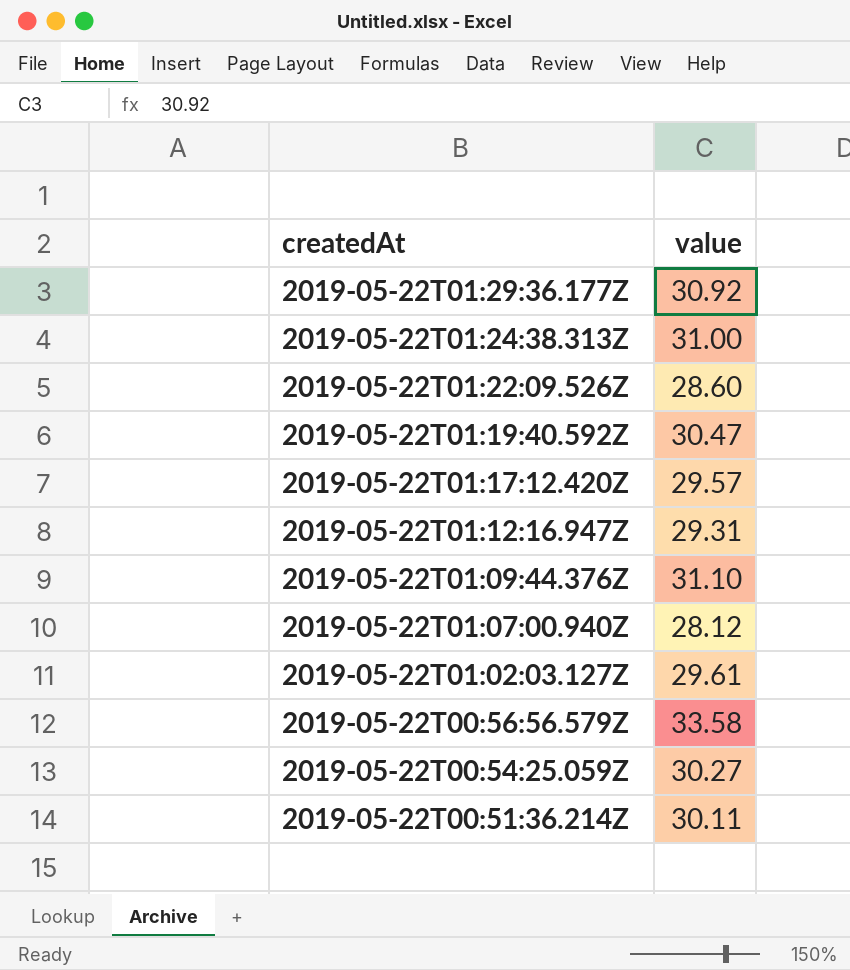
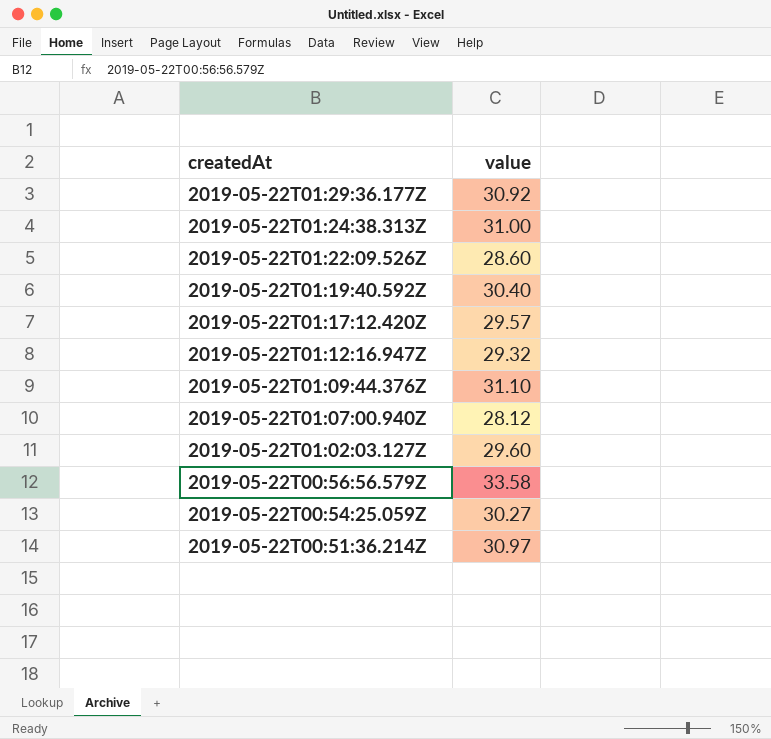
2019-05-22T01:19:40.592Z | value: 30.47 -> 30.40
2019-05-22T01:12:16.947Z | value: 29.31 -> 29.32
2019-05-22T01:02:03.127Z | value: 29.61 -> 29.60
2019-05-22T00:51:36.214Z | value: 30.11 -> 30.97

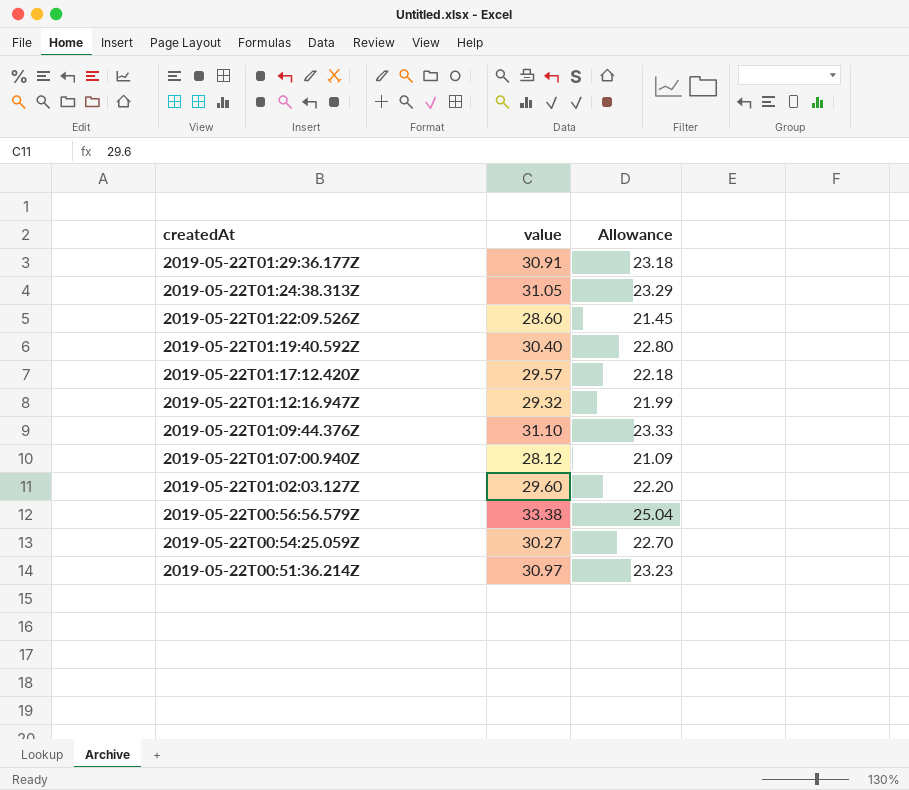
column Allowance | formula: none -> [value] * 0.75
2019-05-22T01:29:36.177Z | value: 30.92 -> 30.91
2019-05-22T01:24:38.313Z | value: 31.00 -> 31.05
2019-05-22T00:56:56.579Z | value: 33.58 -> 33.38

